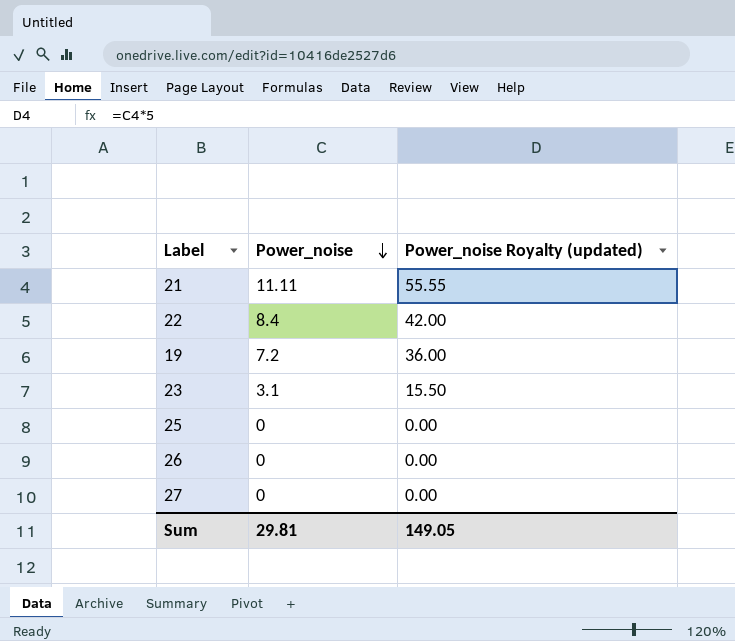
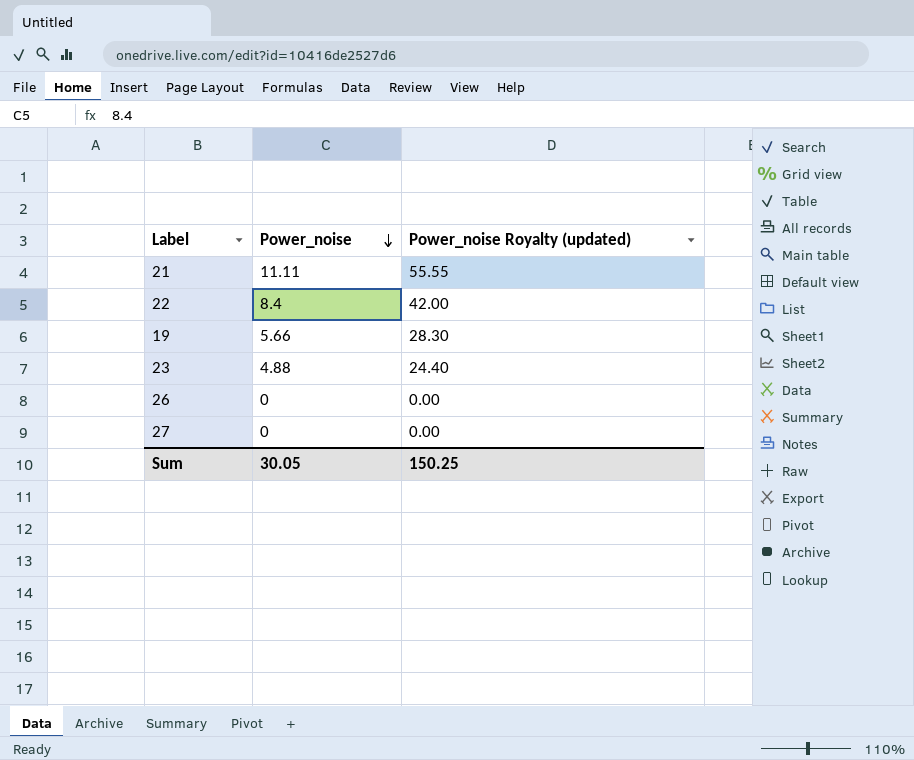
row 25: 0 | 0.00 -> none
19 | Power_noise: 7.2 -> 5.66
19 | Power_noise Royalty (updated): 36.00 -> 28.30
23 | Power_noise: 3.1 -> 4.88
23 | Power_noise Royalty (updated): 15.50 -> 24.40
Sum | Power_noise: 29.81 -> 30.05
Sum | Power_noise Royalty (updated): 149.05 -> 150.25

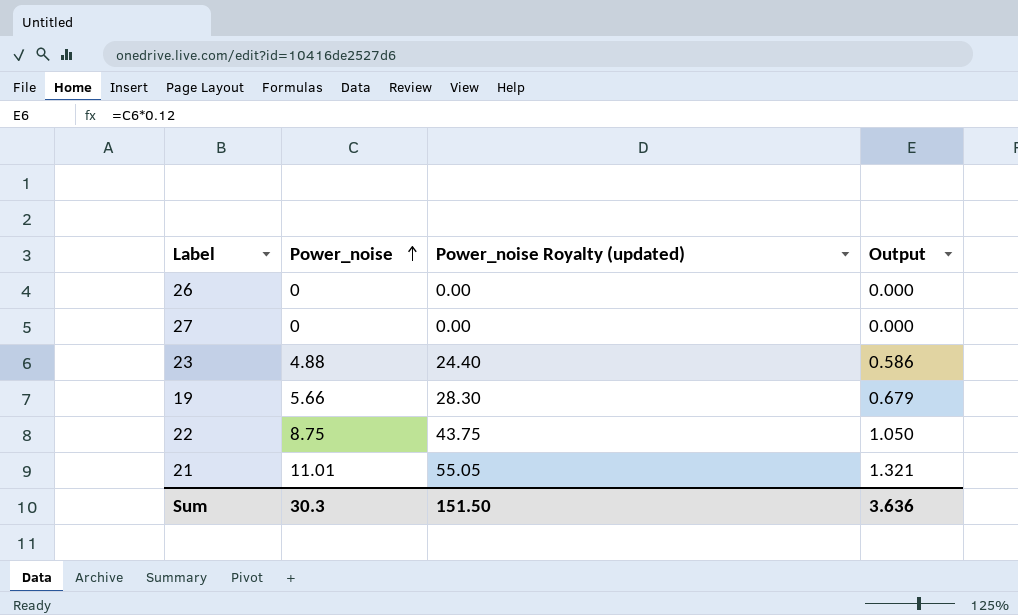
row order: Power_noise descending -> Power_noise ascending
column Output | formula: none -> [Power_noise] * 0.12
22 | Power_noise: 8.4 -> 8.75
22 | Power_noise Royalty (updated): 42.00 -> 43.75
21 | Power_noise: 11.11 -> 11.01
21 | Power_noise Royalty (updated): 55.55 -> 55.05
Sum | Power_noise: 30.05 -> 30.3
Sum | Power_noise Royalty (updated): 150.25 -> 151.50

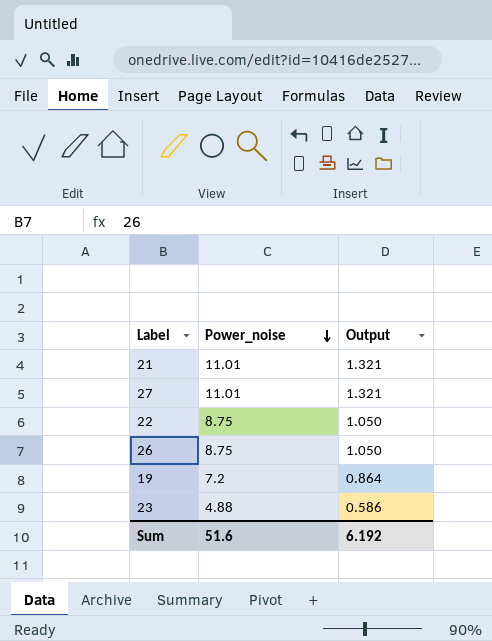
row order: Power_noise ascending -> Power_noise descending
column Power_noise Royalty (updated) | formula: [Power_noise] * 5 -> none
27 | Power_noise: 0 -> 11.01
27 | Output: 0.000 -> 1.321
26 | Power_noise: 0 -> 8.75
26 | Output: 0.000 -> 1.050
19 | Power_noise: 5.66 -> 7.2
19 | Output: 0.679 -> 0.864
Sum | Power_noise: 30.3 -> 51.6
Sum | Output: 3.636 -> 6.192

